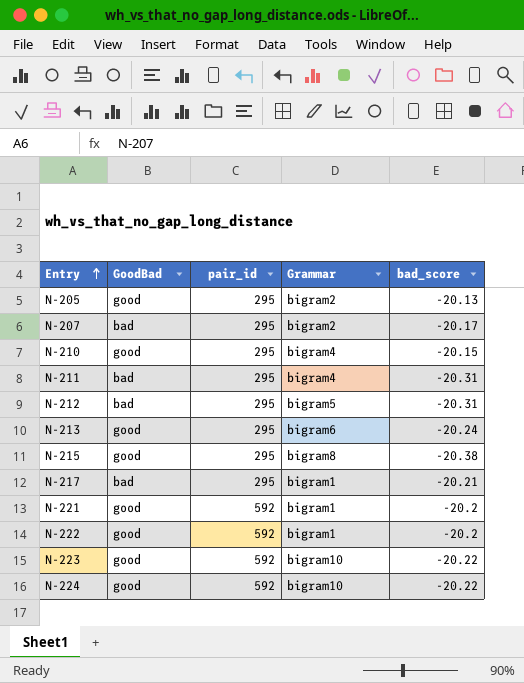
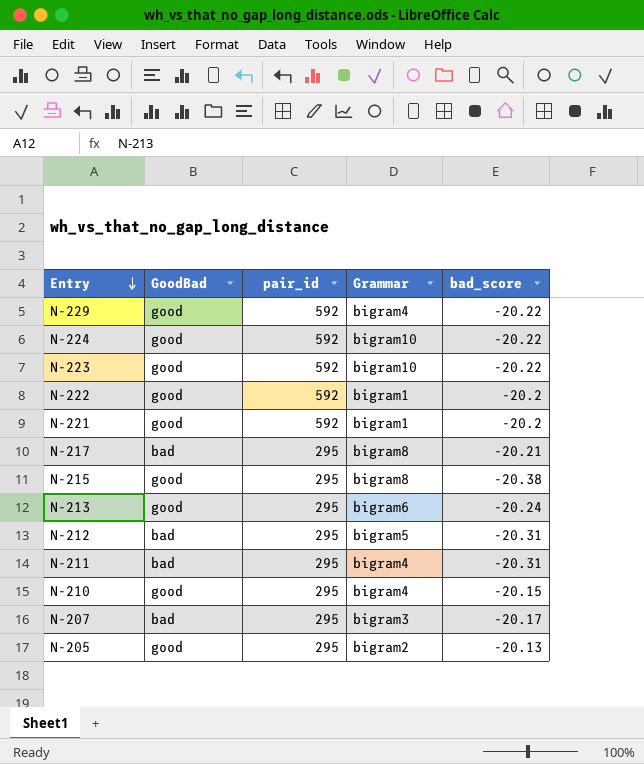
row order: Entry ascending -> Entry descending
row N-229: none -> good | 592 | bigram4 | -20.22
N-217 | Grammar: bigram1 -> bigram8
N-207 | Grammar: bigram2 -> bigram3

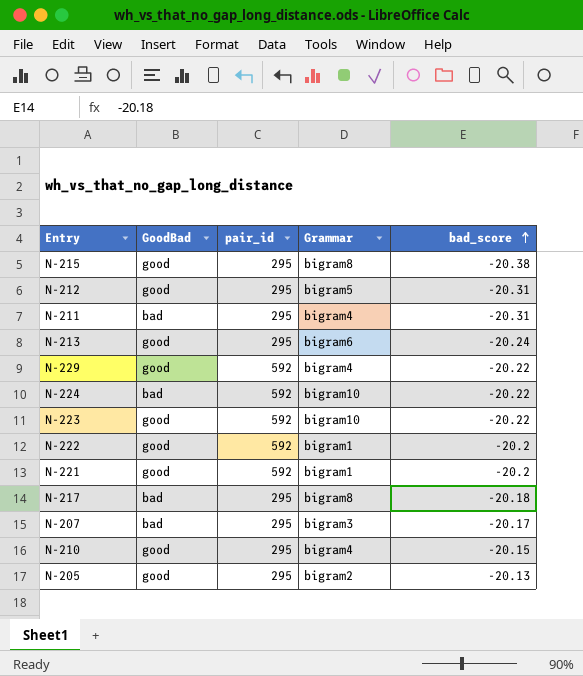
row order: Entry descending -> bad_score ascending
N-212 | GoodBad: bad -> good
N-224 | GoodBad: good -> bad
N-217 | bad_score: -20.21 -> -20.18

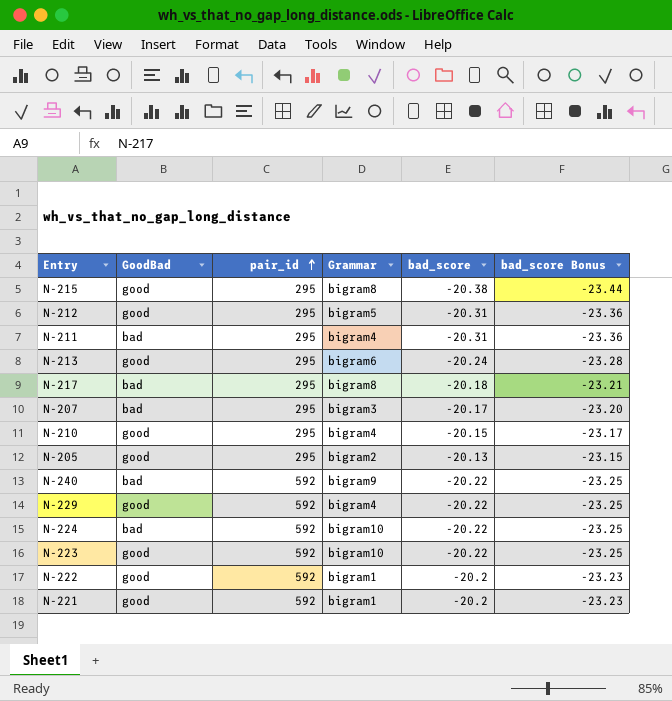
row order: bad_score ascending -> pair_id ascending
column bad_score Bonus | formula: none -> [bad_score] * 1.15
row N-240: none -> bad | 592 | bigram9 | -20.22 | -23.25

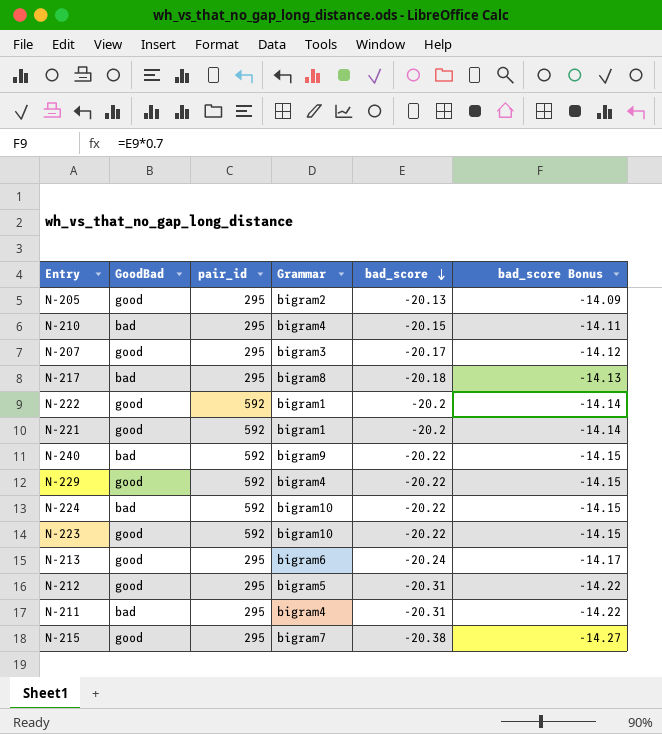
row order: pair_id ascending -> bad_score descending
column bad_score Bonus | formula: [bad_score] * 1.15 -> [bad_score] * 0.7
N-210 | GoodBad: good -> bad
N-207 | GoodBad: bad -> good
N-215 | Grammar: bigram8 -> bigram7

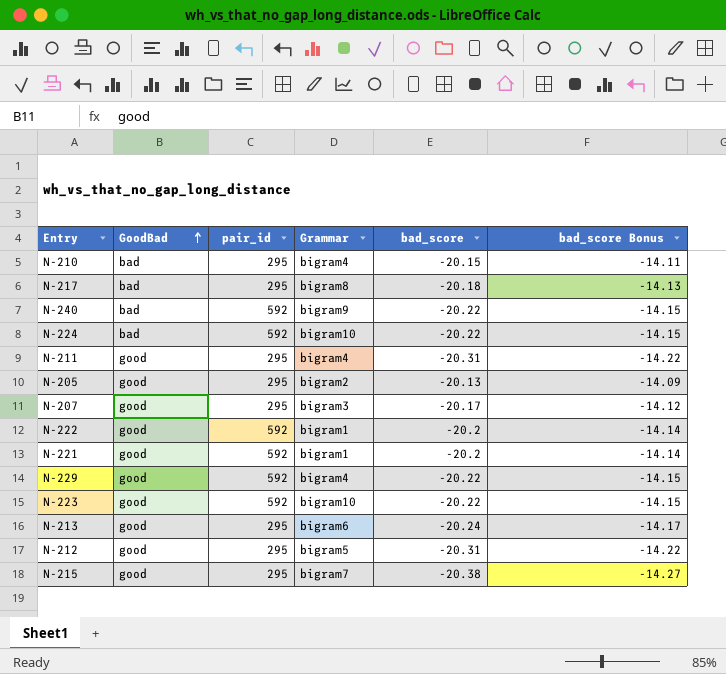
row order: bad_score descending -> GoodBad ascending
N-211 | GoodBad: bad -> good

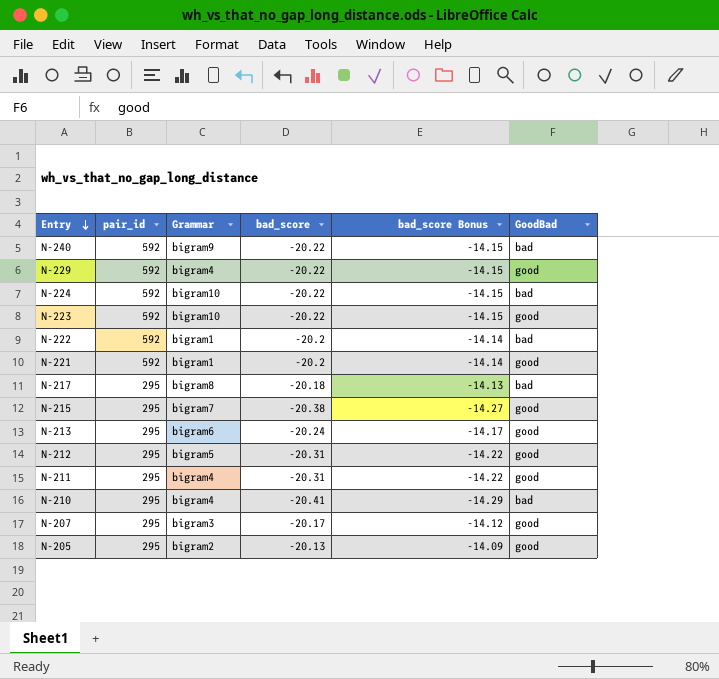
row order: GoodBad ascending -> Entry descending
column GoodBad | position: 2 -> 6
N-222 | GoodBad: good -> bad
N-210 | bad_score: -20.15 -> -20.41
N-210 | bad_score Bonus: -14.11 -> -14.29

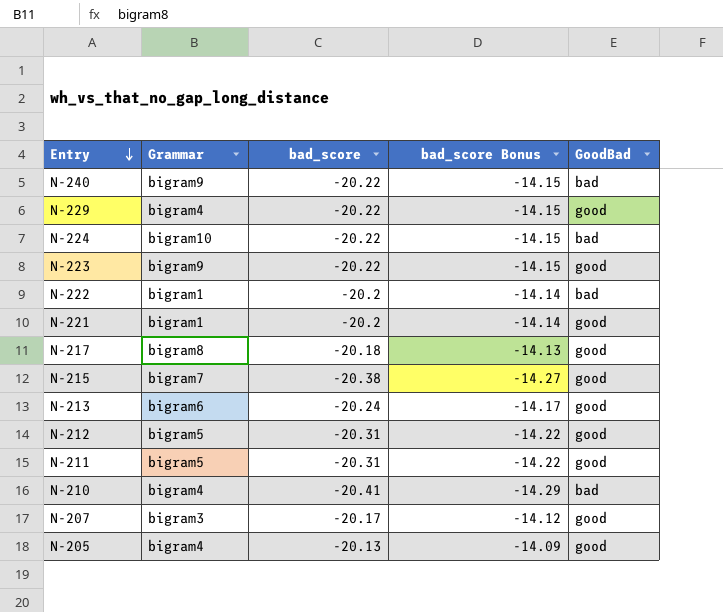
column pair_id | position: 2 -> none
N-223 | Grammar: bigram10 -> bigram9
N-217 | GoodBad: bad -> good
N-211 | Grammar: bigram4 -> bigram5
N-205 | Grammar: bigram2 -> bigram4

